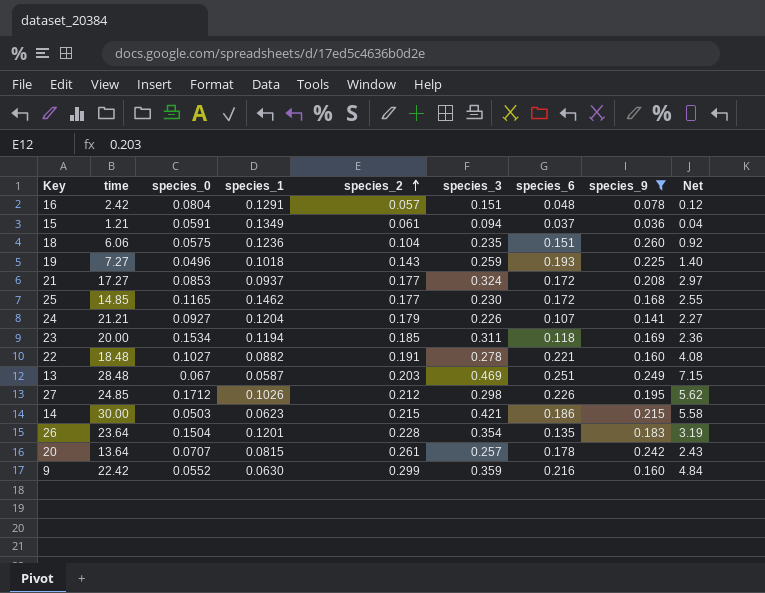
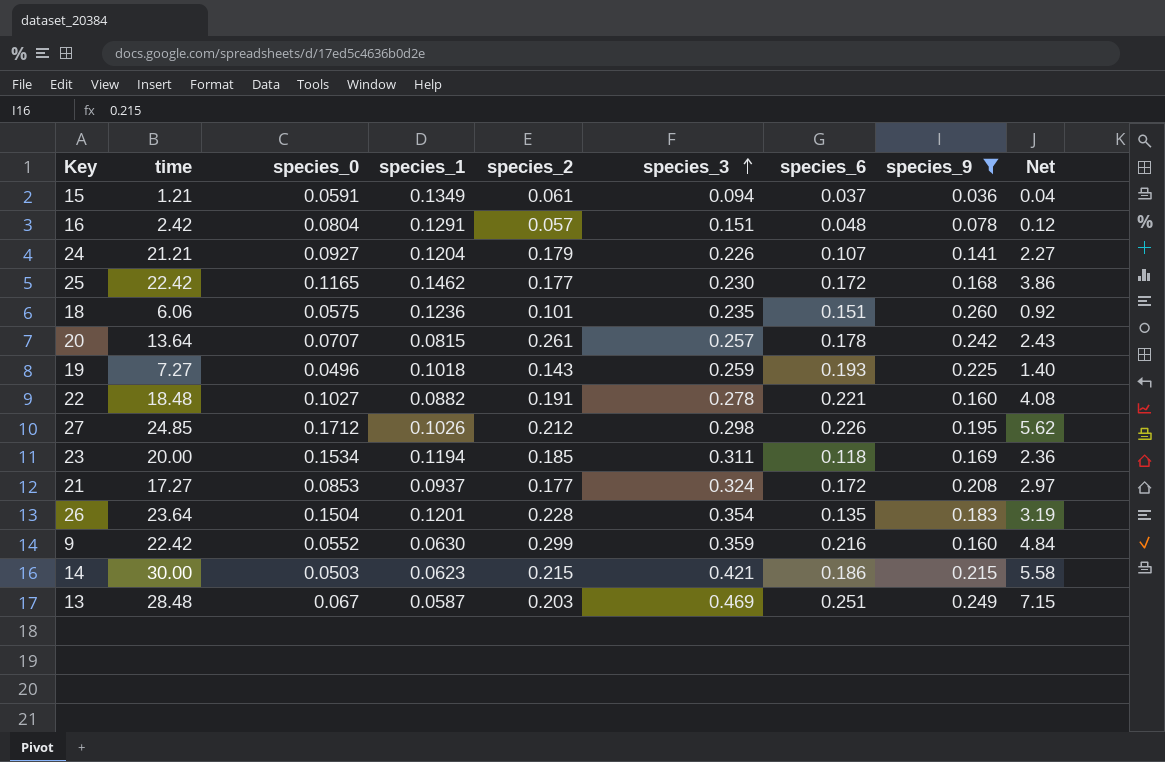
row order: species_2 ascending -> species_3 ascending
25 | time: 14.85 -> 22.42
25 | Net: 2.55 -> 3.86
18 | species_2: 0.104 -> 0.101

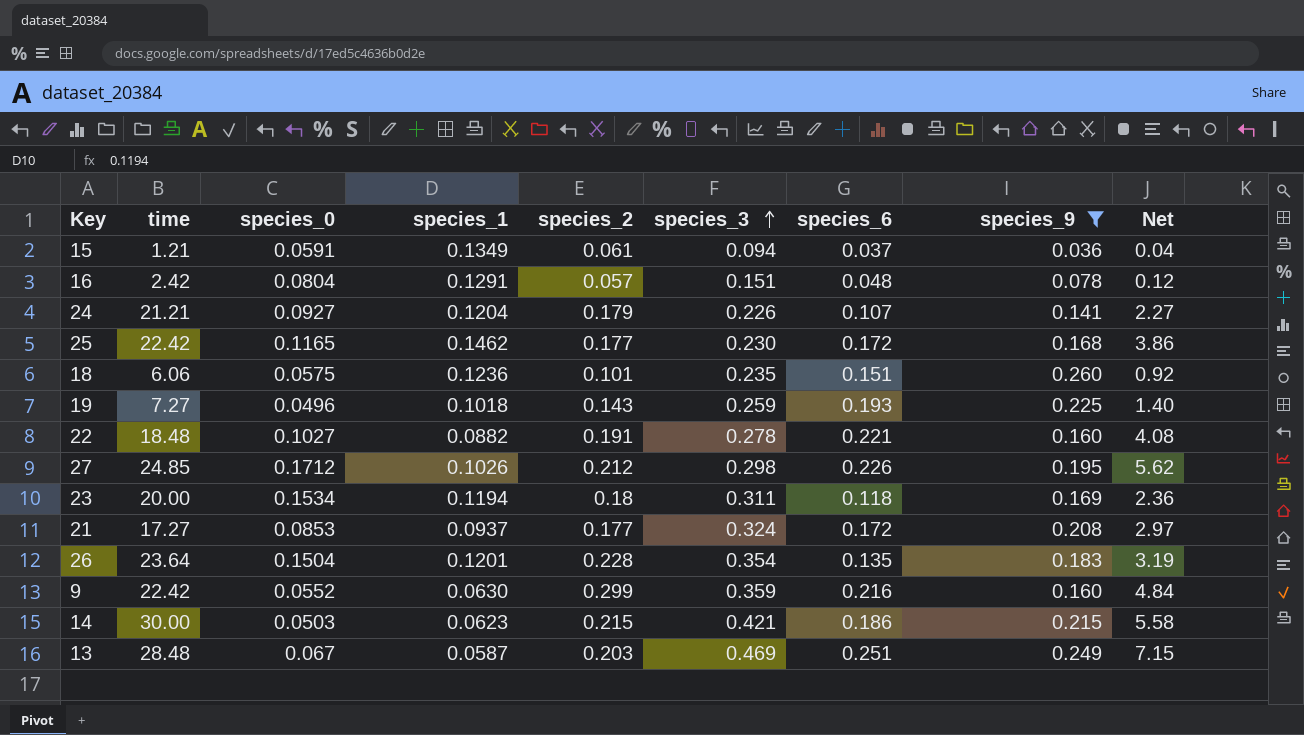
row 20: 13.64 | 0.0707 | 0.0815 | 0.261 | 0.257 | 0.178 | 0.242 | 2.43 -> none
23 | species_2: 0.185 -> 0.18

